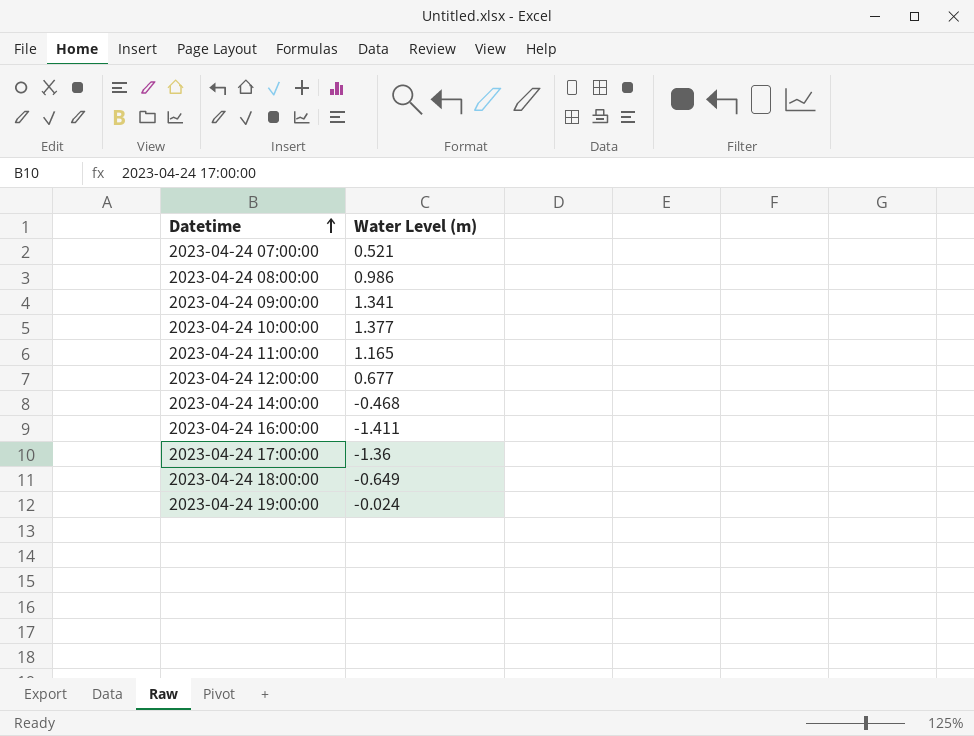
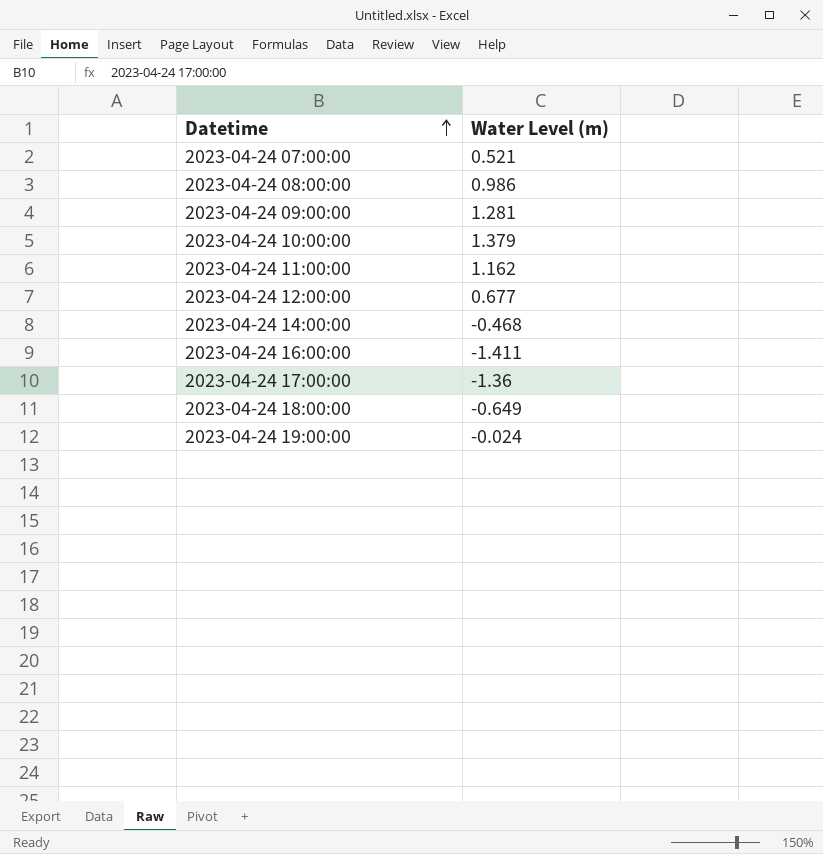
2023-04-24 09:00:00 | Water Level (m): 1.341 -> 1.281
2023-04-24 10:00:00 | Water Level (m): 1.377 -> 1.379
2023-04-24 11:00:00 | Water Level (m): 1.165 -> 1.162

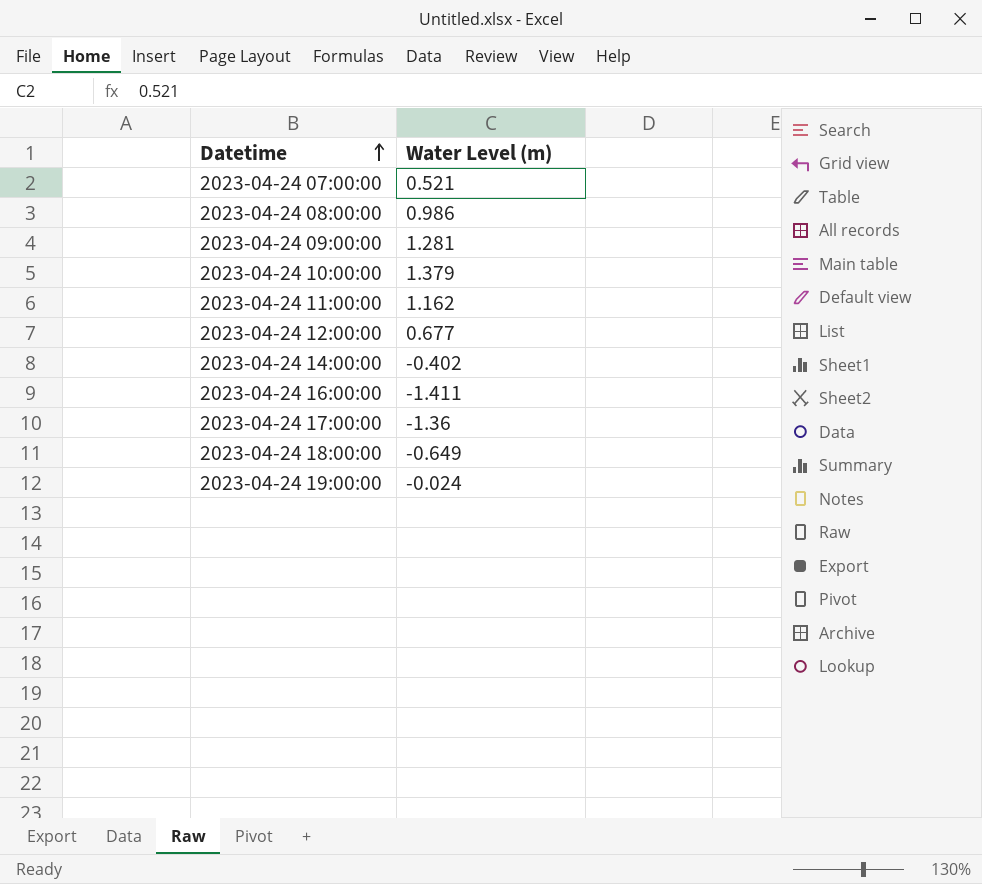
2023-04-24 14:00:00 | Water Level (m): -0.468 -> -0.402

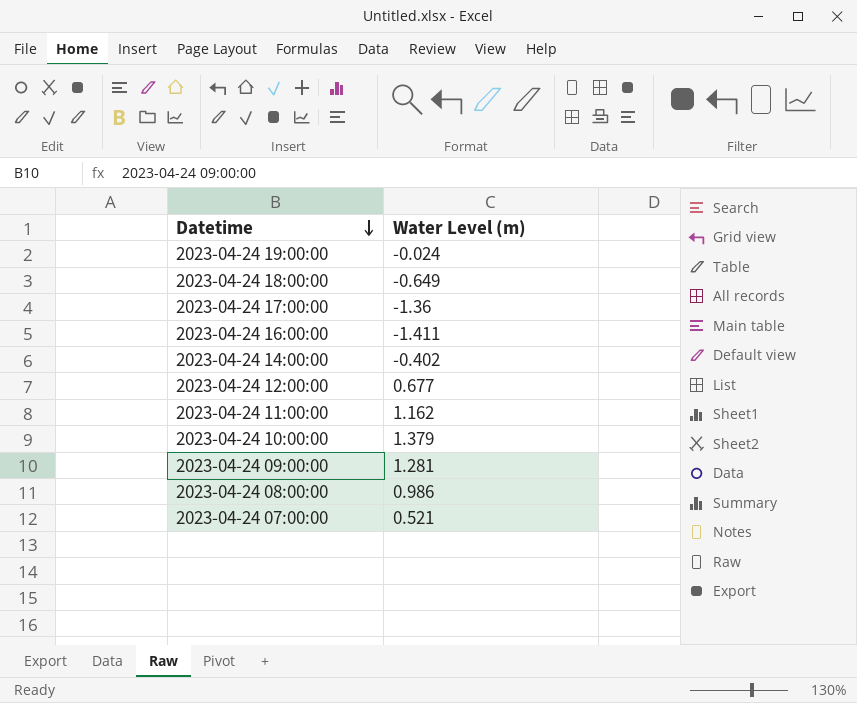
row order: Datetime ascending -> Datetime descending

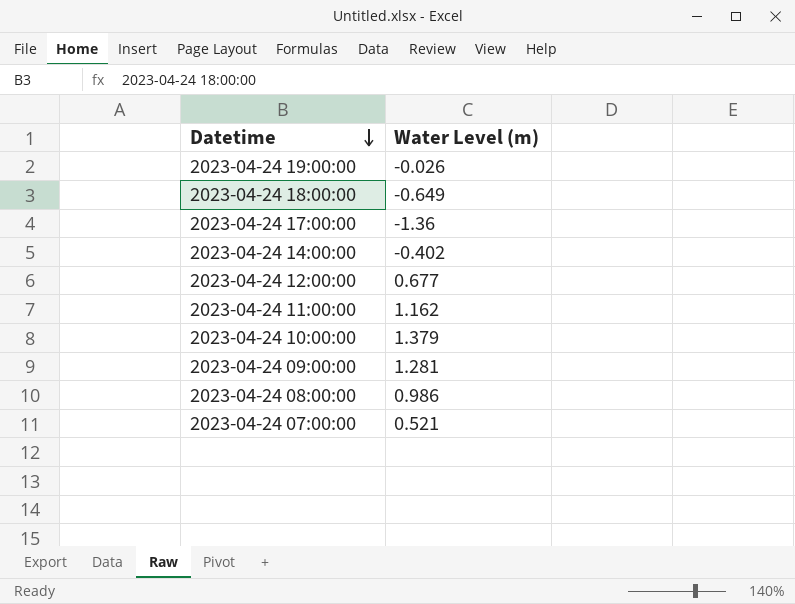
row 2023-04-24 16:00:00: -1.411 -> none
2023-04-24 19:00:00 | Water Level (m): -0.024 -> -0.026

